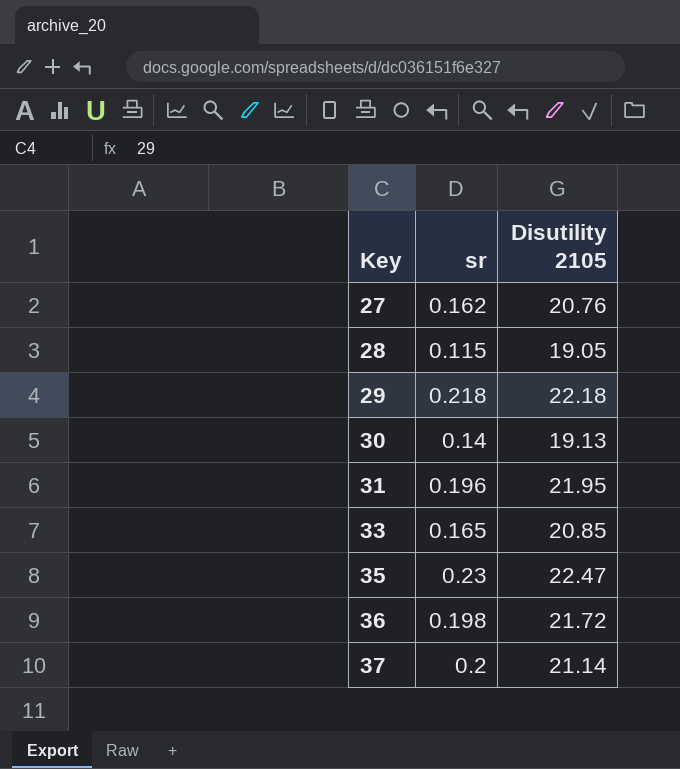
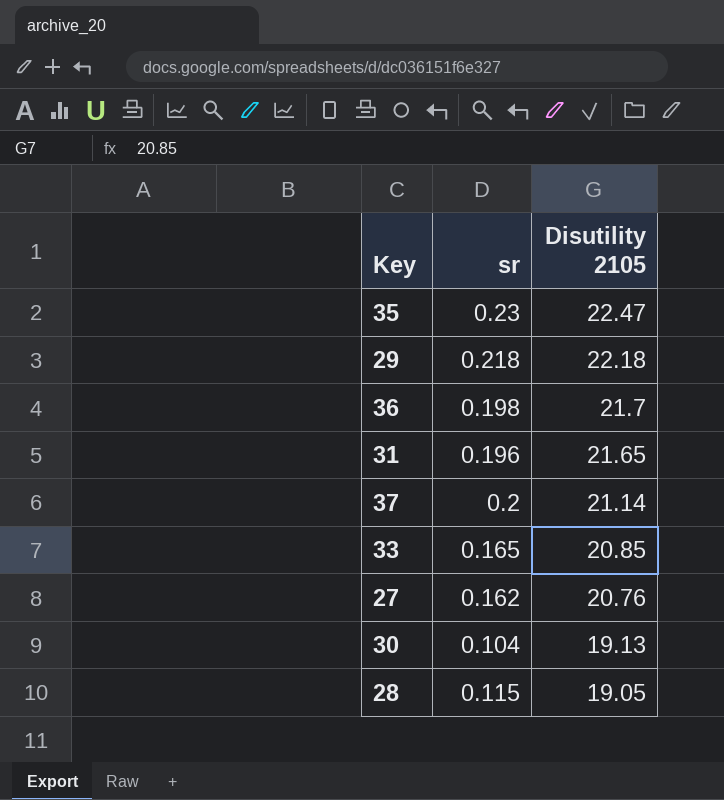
row order: Key ascending -> Disutility 2105 descending
36 | Disutility 2105: 21.72 -> 21.7
31 | Disutility 2105: 21.95 -> 21.65
30 | sr: 0.14 -> 0.104

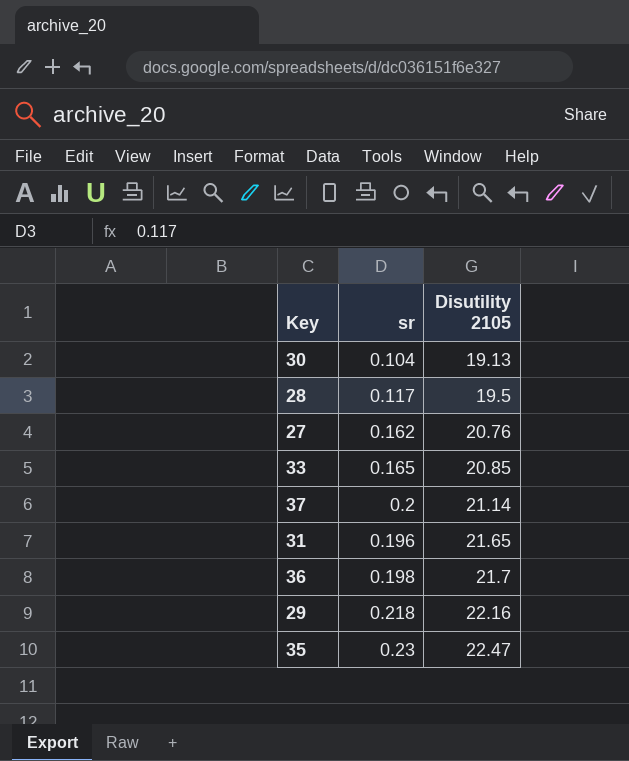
row order: Disutility 2105 descending -> Disutility 2105 ascending
28 | sr: 0.115 -> 0.117
28 | Disutility 2105: 19.05 -> 19.5
29 | Disutility 2105: 22.18 -> 22.16

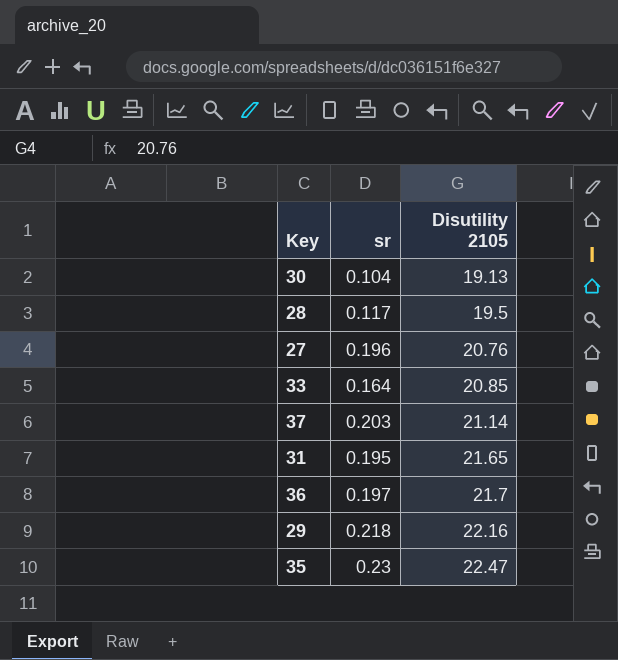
27 | sr: 0.162 -> 0.196
33 | sr: 0.165 -> 0.164
37 | sr: 0.2 -> 0.203
31 | sr: 0.196 -> 0.195
36 | sr: 0.198 -> 0.197

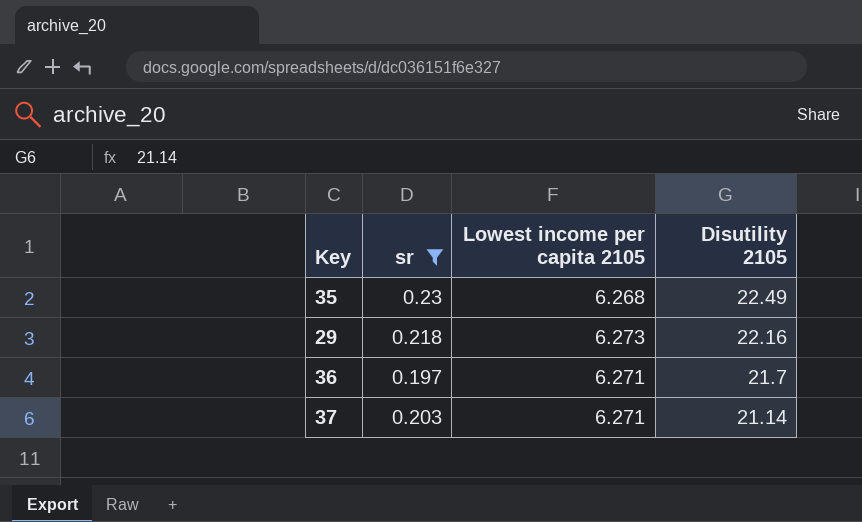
filter: none -> sr >= 0.197
row order: Disutility 2105 ascending -> Disutility 2105 descending
column Lowest income per capita 2105 | position: none -> 3
35 | Disutility 2105: 22.47 -> 22.49

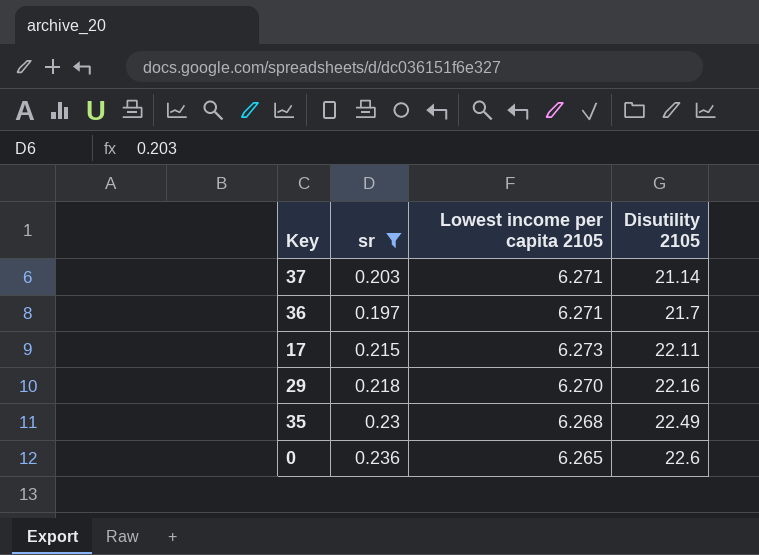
row order: Disutility 2105 descending -> Disutility 2105 ascending
row 17: none -> 0.215 | 6.273 | 22.11
29 | Lowest income per capita 2105: 6.273 -> 6.270
row 0: none -> 0.236 | 6.265 | 22.6

